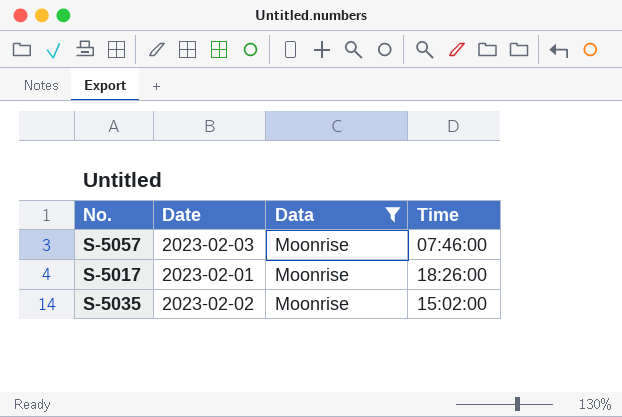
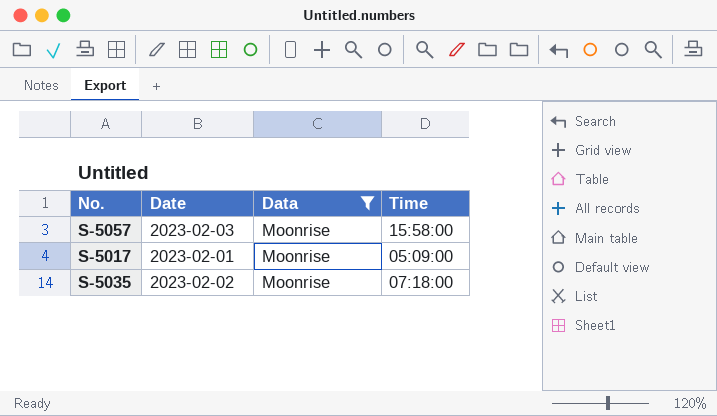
S-5057 | Time: 07:46:00 -> 15:58:00
S-5017 | Time: 18:26:00 -> 05:09:00
S-5035 | Time: 15:02:00 -> 07:18:00

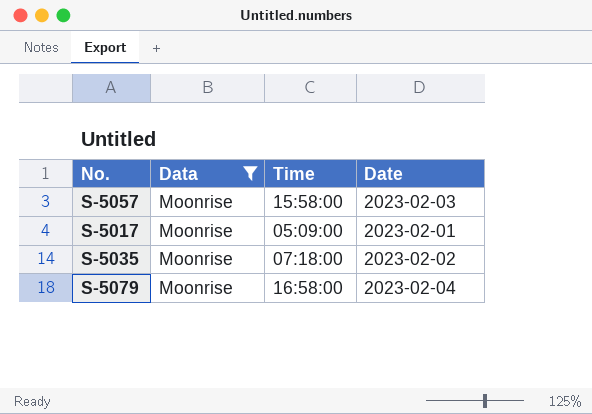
column Date | position: 2 -> 4
row S-5079: none -> Moonrise | 16:58:00 | 2023-02-04

